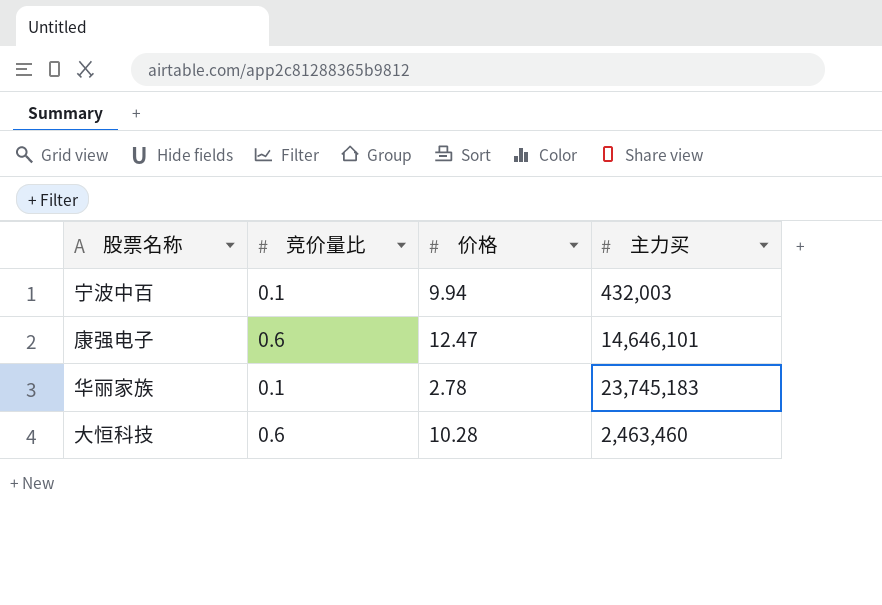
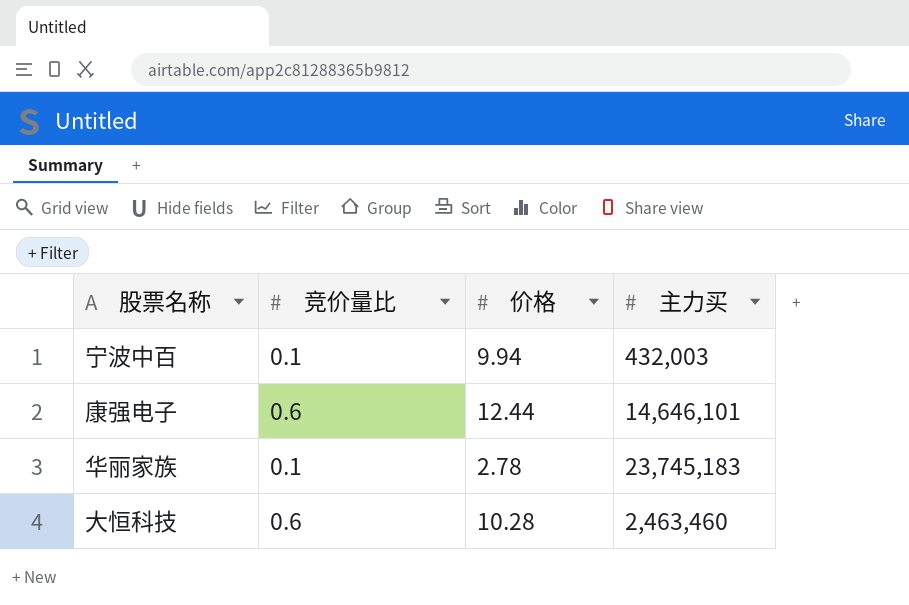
康强电子 | 价格: 12.47 -> 12.44

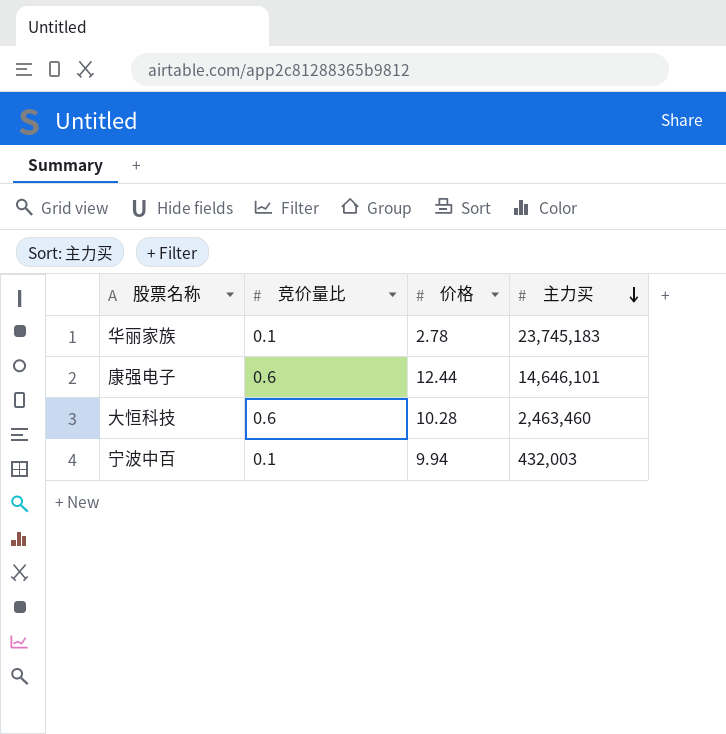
row order: none -> 主力买 descending

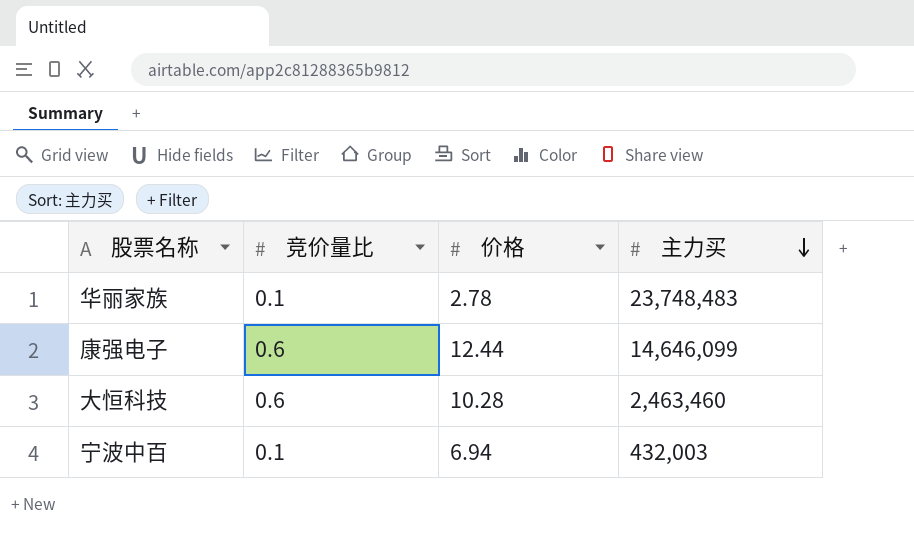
华丽家族 | 主力买: 23,745,183 -> 23,748,483
康强电子 | 主力买: 14,646,101 -> 14,646,099
宁波中百 | 价格: 9.94 -> 6.94

